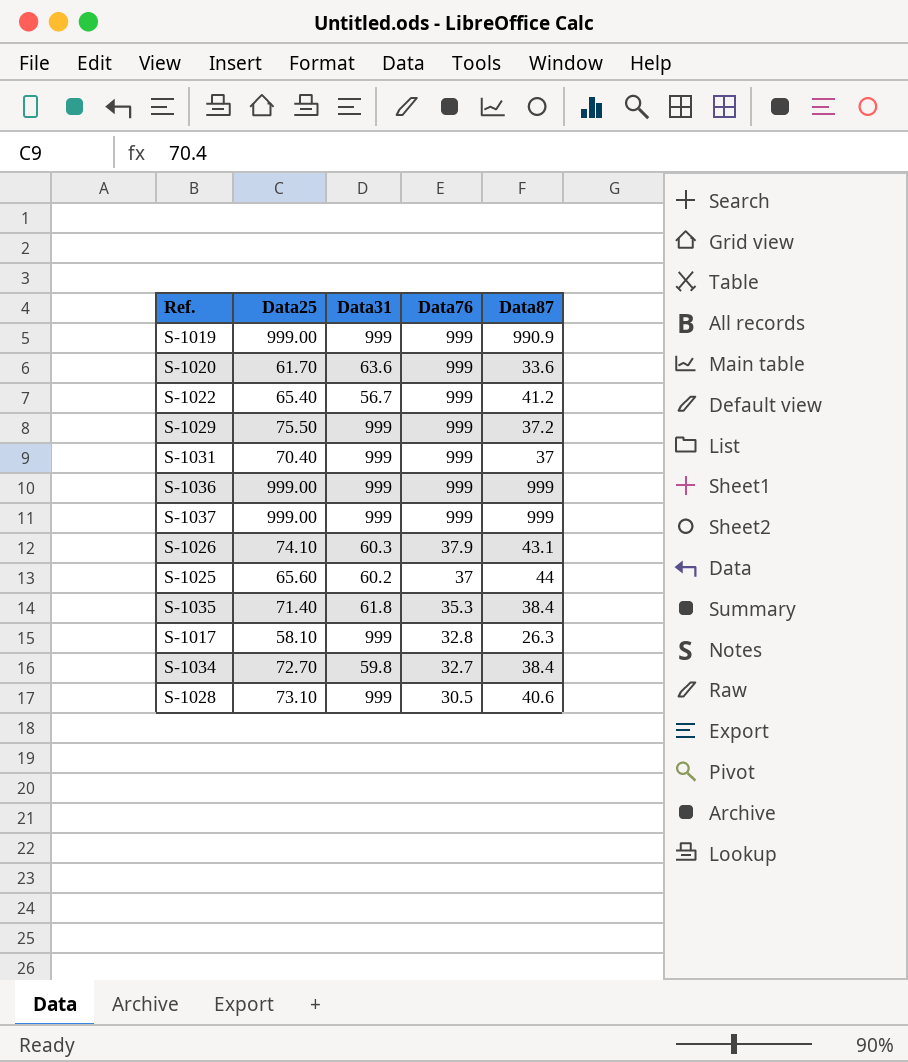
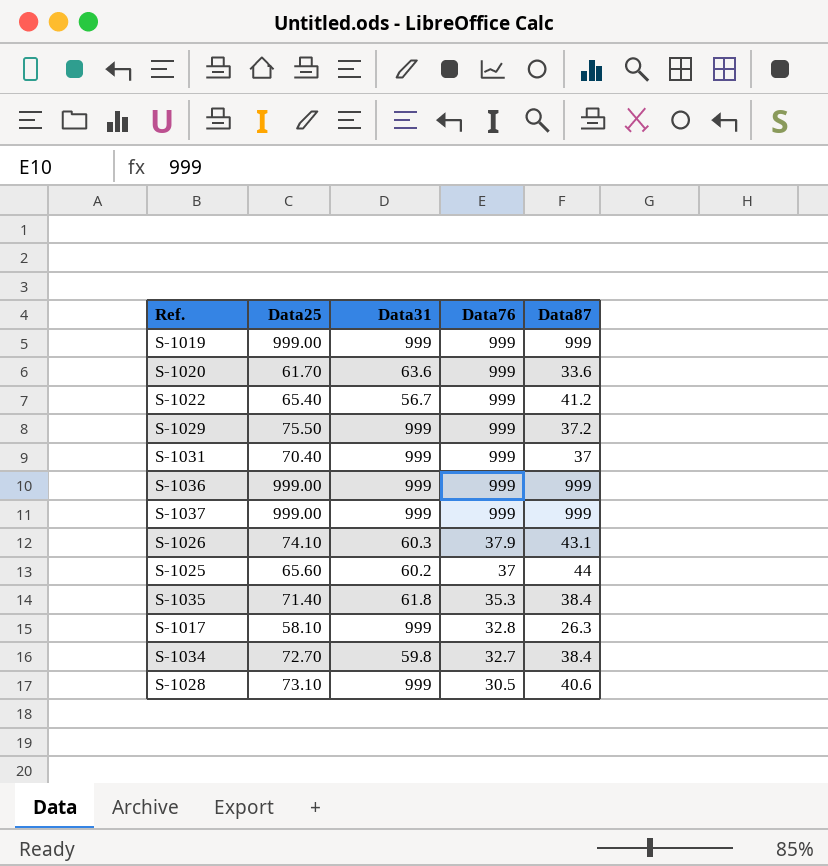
S-1019 | Data87: 990.9 -> 999

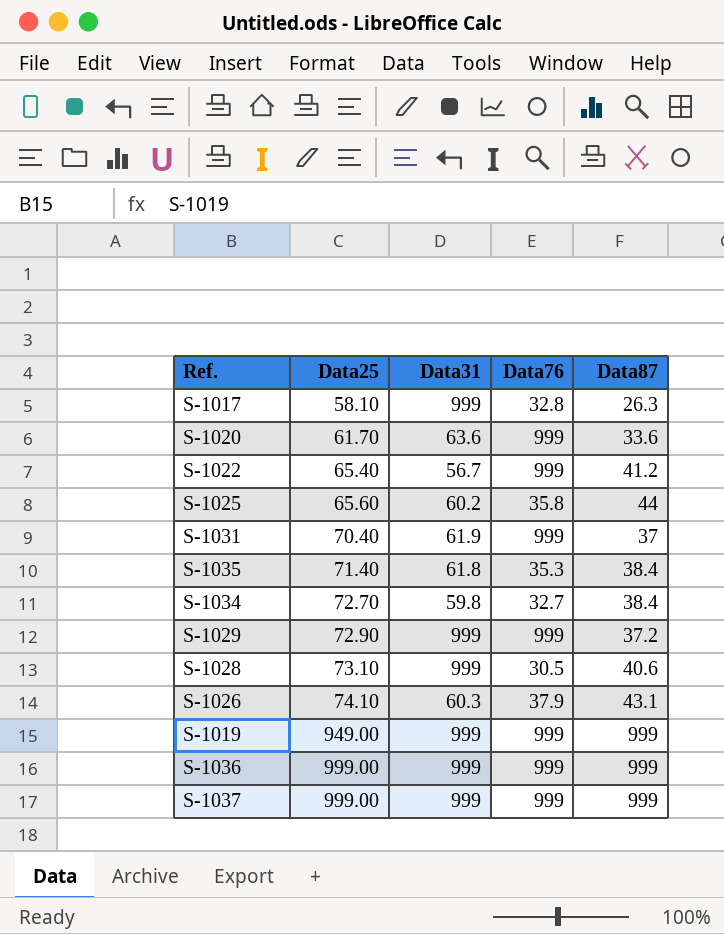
row order: Data76 descending -> Data25 ascending
S-1025 | Data76: 37 -> 35.8
S-1031 | Data31: 999 -> 61.9
S-1029 | Data25: 75.50 -> 72.90
S-1019 | Data25: 999.00 -> 949.00

